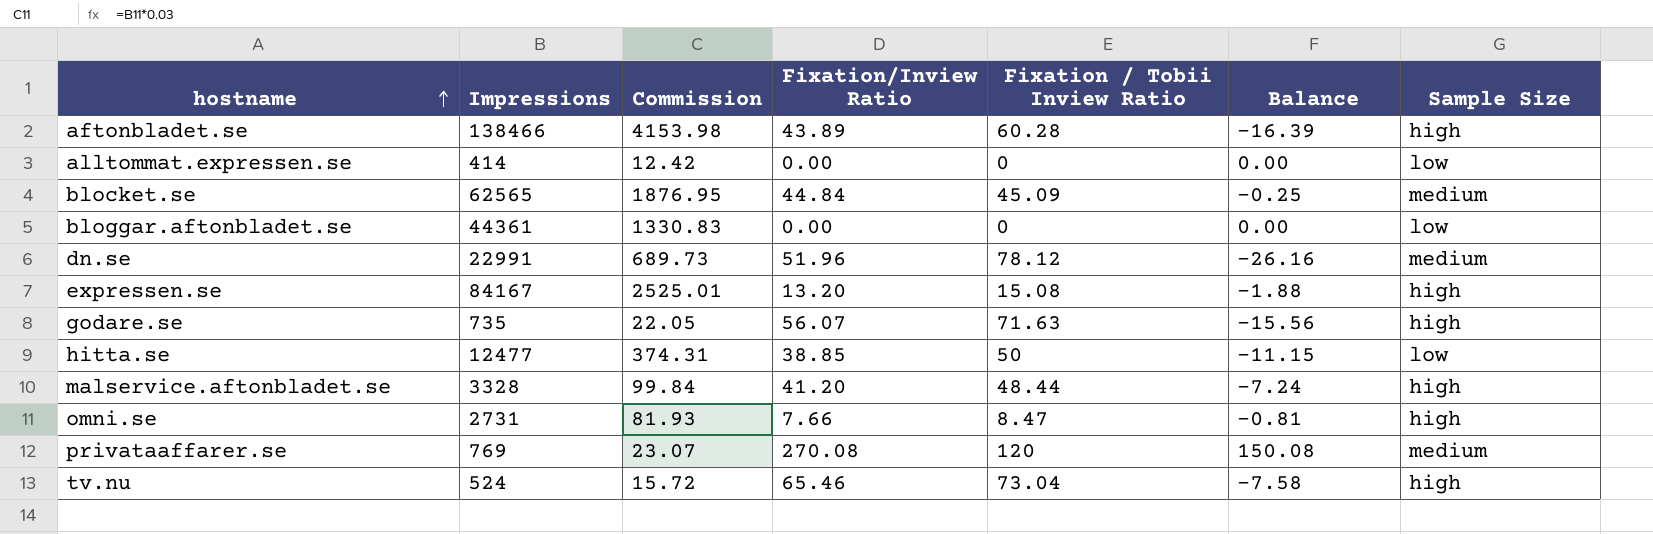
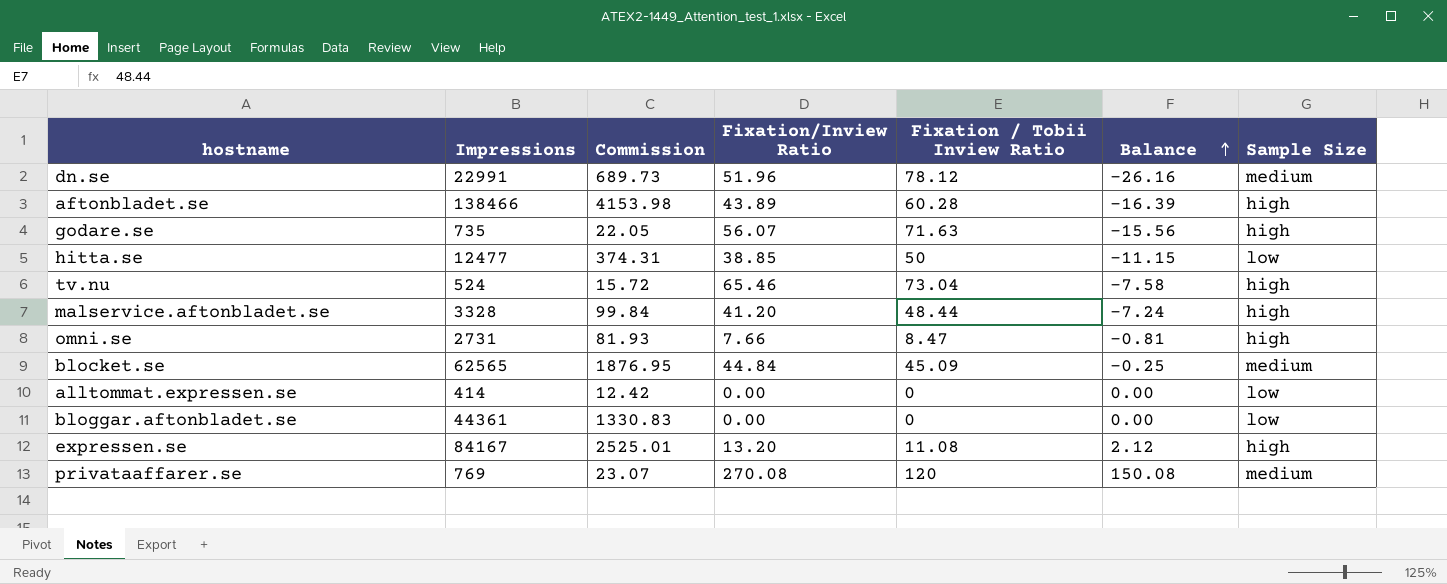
row order: hostname ascending -> Balance ascending
expressen.se | Fixation / Tobii Inview Ratio: 15.08 -> 11.08
expressen.se | Balance: -1.88 -> 2.12

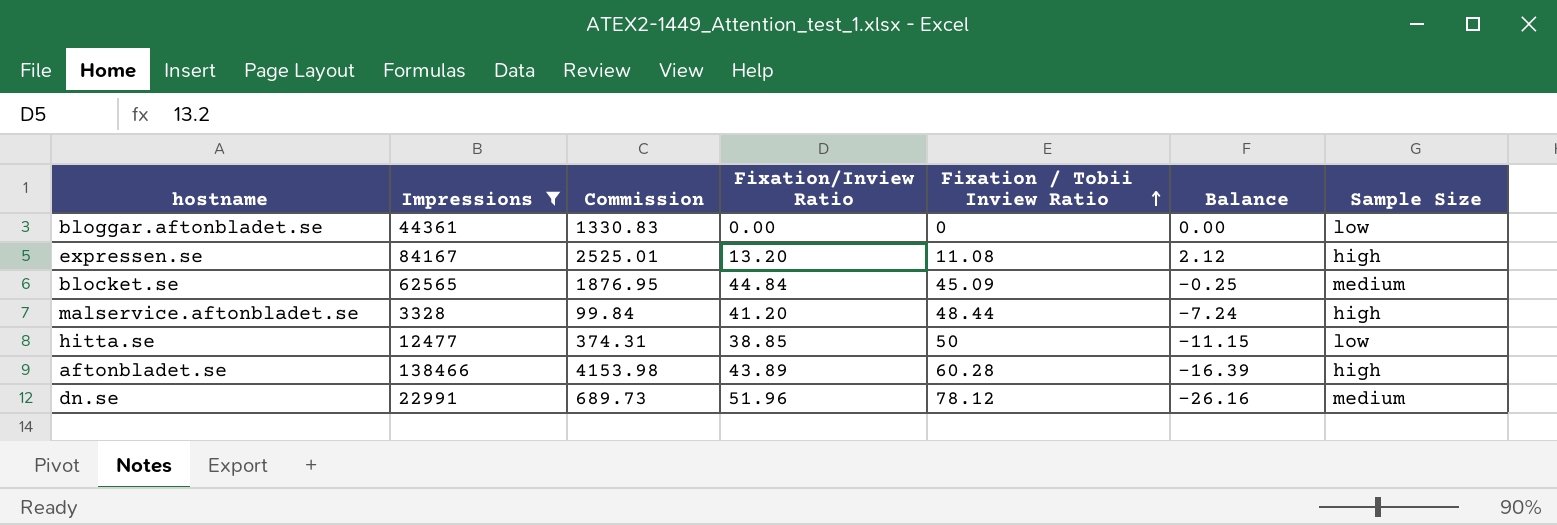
filter: none -> Impressions >= 3328
row order: Balance ascending -> Fixation / Tobii Inview Ratio ascending

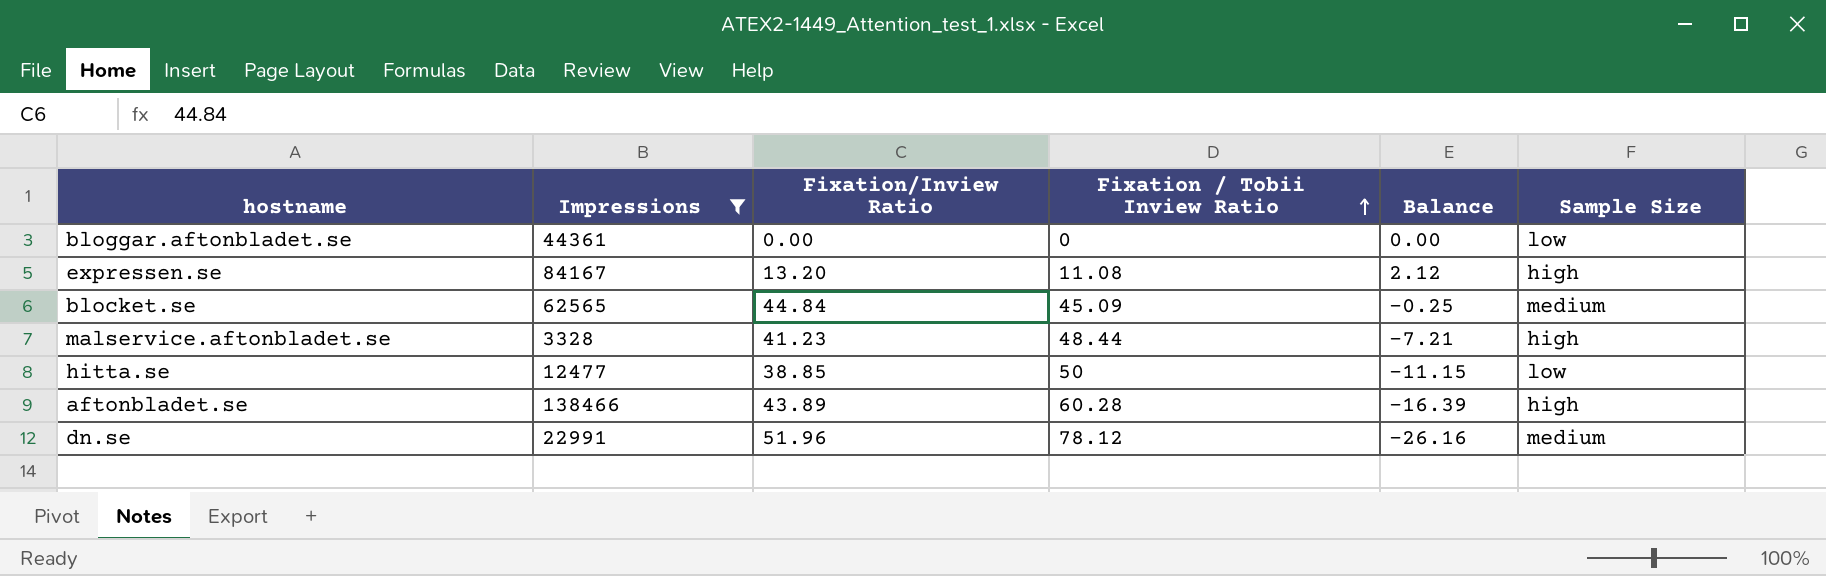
column Commission | formula: [Impressions] * 0.03 -> none
malservice.aftonbladet.se | Fixation/Inview Ratio: 41.20 -> 41.23
malservice.aftonbladet.se | Balance: -7.24 -> -7.21

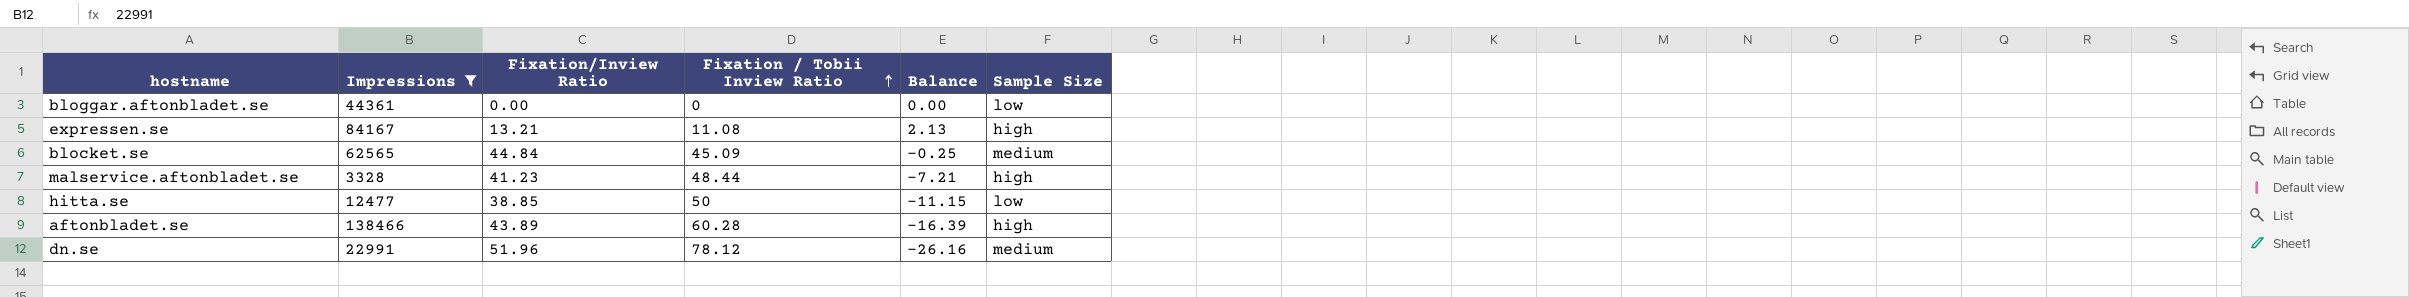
expressen.se | Fixation/Inview Ratio: 13.20 -> 13.21
expressen.se | Balance: 2.12 -> 2.13

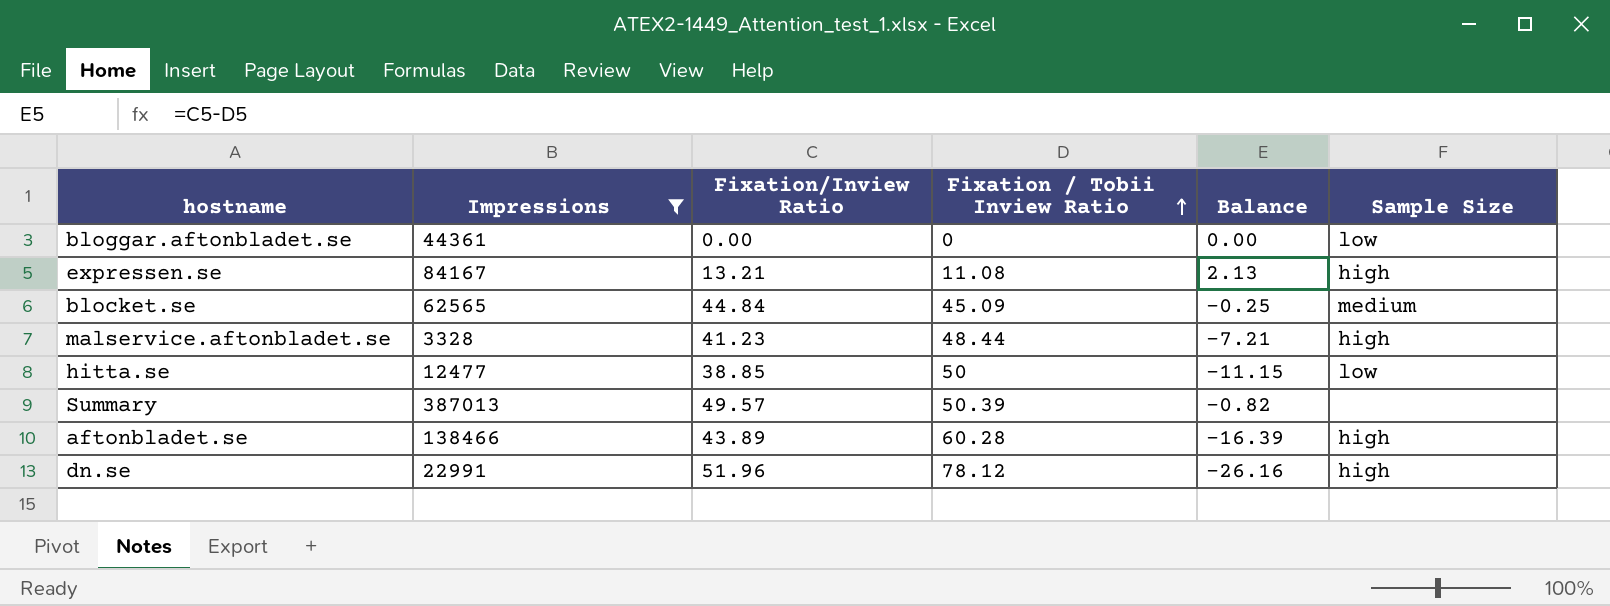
row Summary: none -> 387013 | 49.57 | 50.39 | -0.82 | none
dn.se | Sample Size: medium -> high

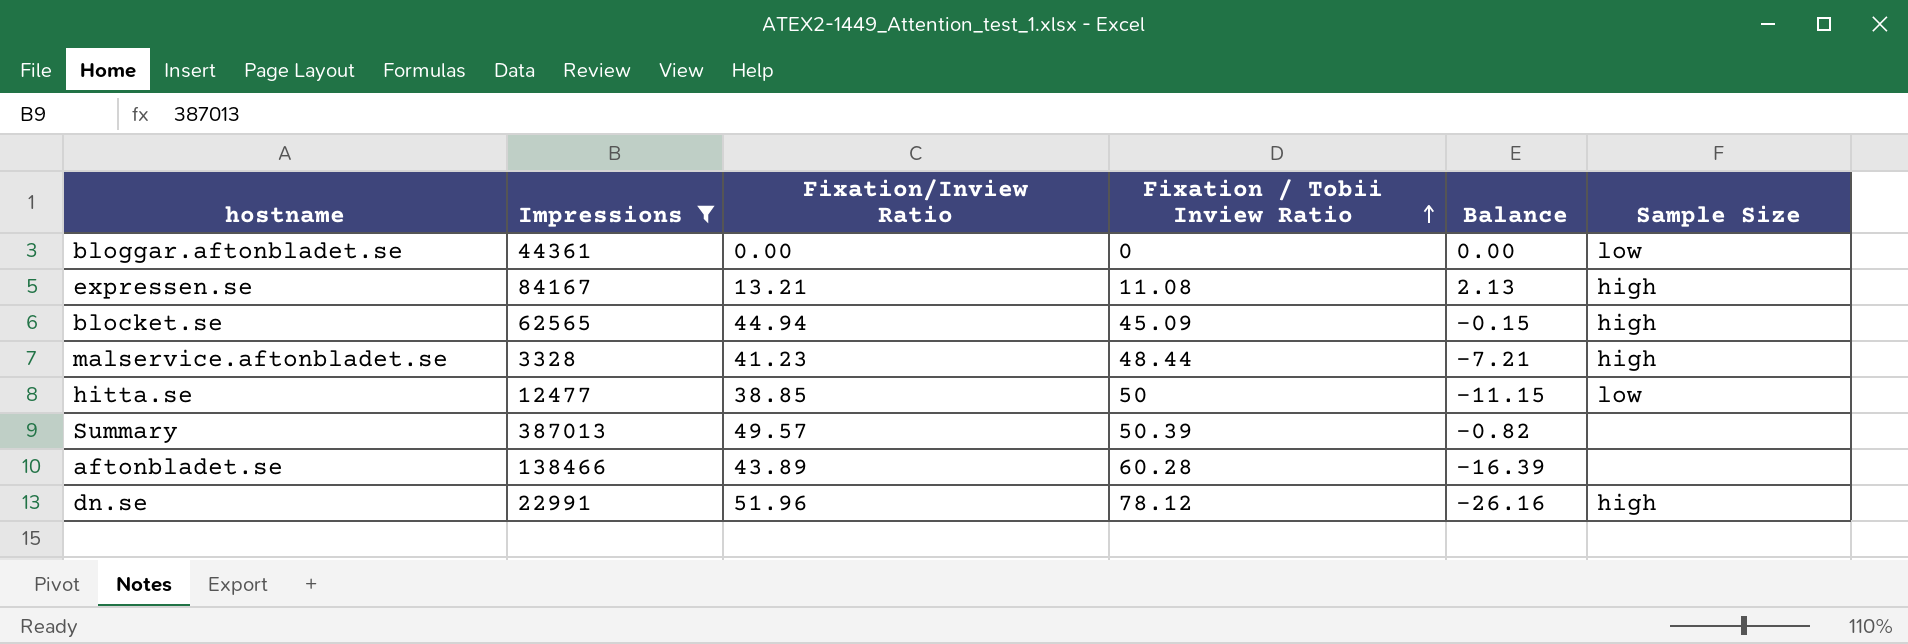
blocket.se | Fixation/Inview Ratio: 44.84 -> 44.94
blocket.se | Balance: -0.25 -> -0.15
blocket.se | Sample Size: medium -> high
aftonbladet.se | Sample Size: high -> none

